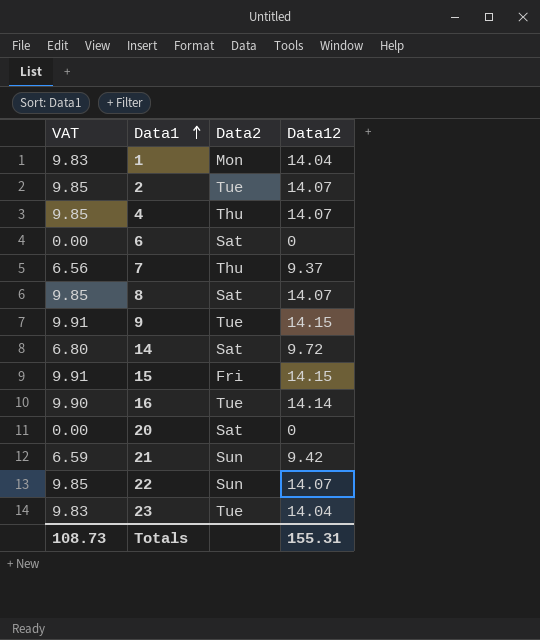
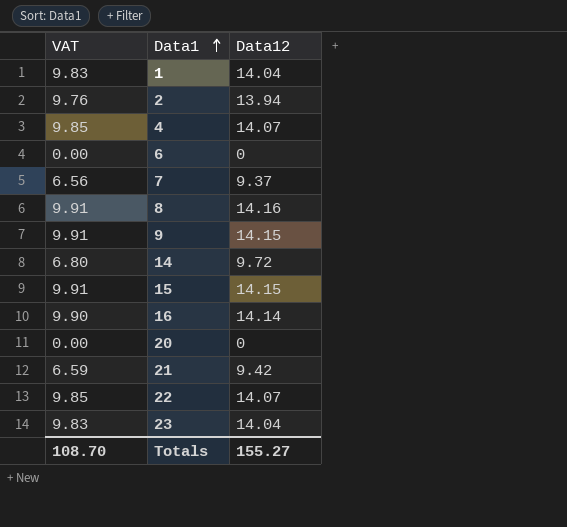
column Data2 | position: 3 -> none
2 | VAT: 9.85 -> 9.76
2 | Data12: 14.07 -> 13.94
8 | VAT: 9.85 -> 9.91
8 | Data12: 14.07 -> 14.16
Totals | VAT: 108.73 -> 108.70
Totals | Data12: 155.31 -> 155.27

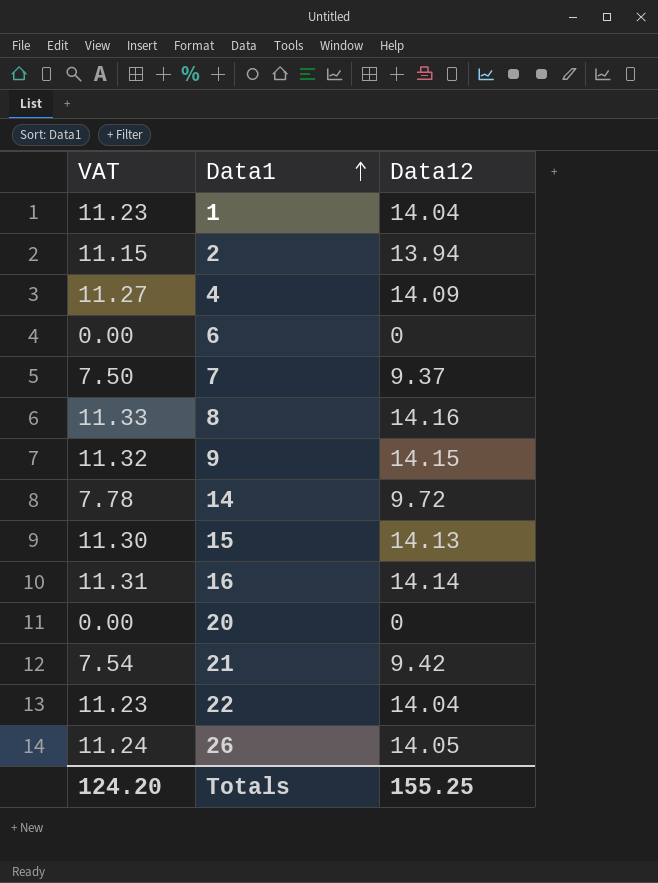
column VAT | formula: [Data12] * 0.7 -> [Data12] * 0.8
row 23: 9.83 | 14.04 -> none
4 | Data12: 14.07 -> 14.09
15 | Data12: 14.15 -> 14.13
22 | Data12: 14.07 -> 14.04
row 26: none -> 11.24 | 14.05
Totals | VAT: 108.70 -> 124.20
Totals | Data12: 155.27 -> 155.25

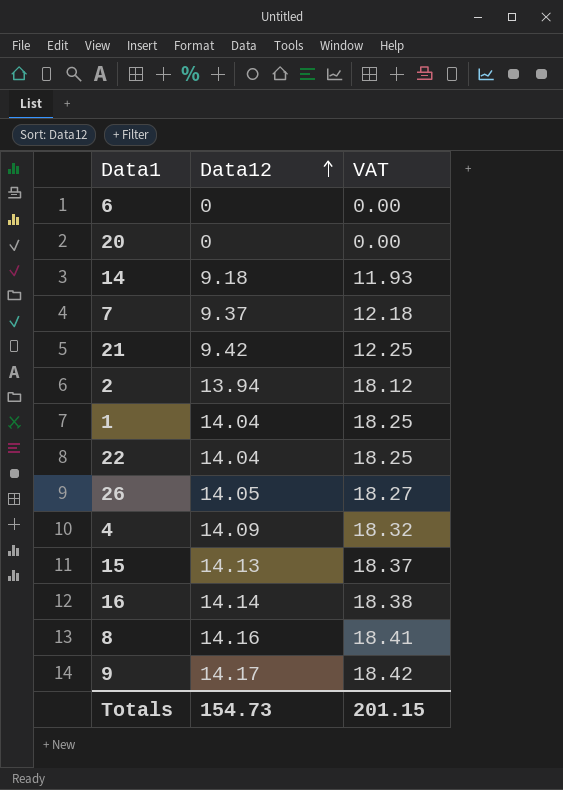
row order: Data1 ascending -> Data12 ascending
column VAT | formula: [Data12] * 0.8 -> [Data12] * 1.3
column VAT | position: 1 -> 3
14 | Data12: 9.72 -> 9.18
9 | Data12: 14.15 -> 14.17
Totals | Data12: 155.25 -> 154.73
Totals | VAT: 124.20 -> 201.15

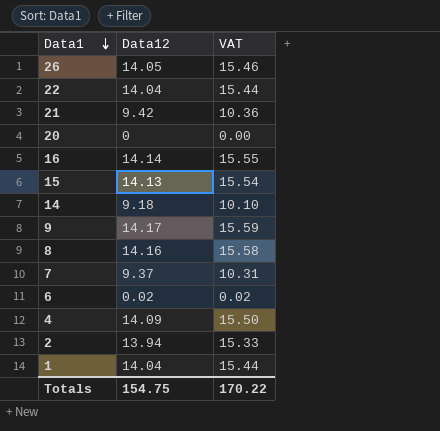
row order: Data12 ascending -> Data1 descending
column VAT | formula: [Data12] * 1.3 -> [Data12] * 1.1
6 | Data12: 0 -> 0.02
Totals | Data12: 154.73 -> 154.75
Totals | VAT: 201.15 -> 170.22

